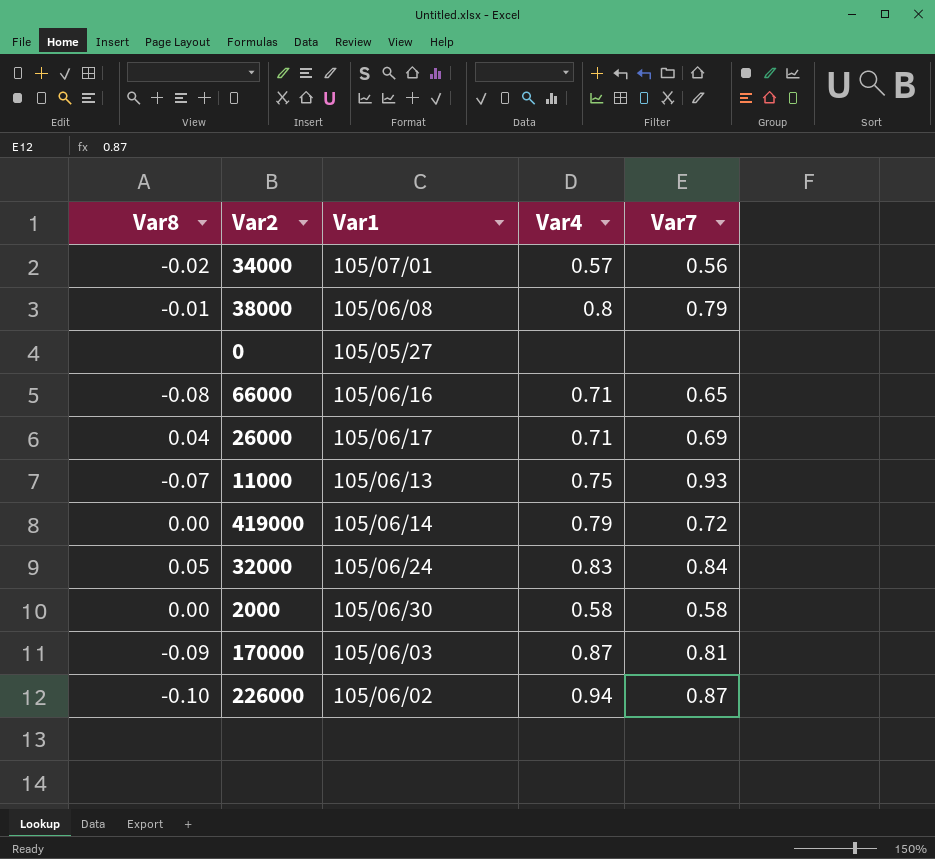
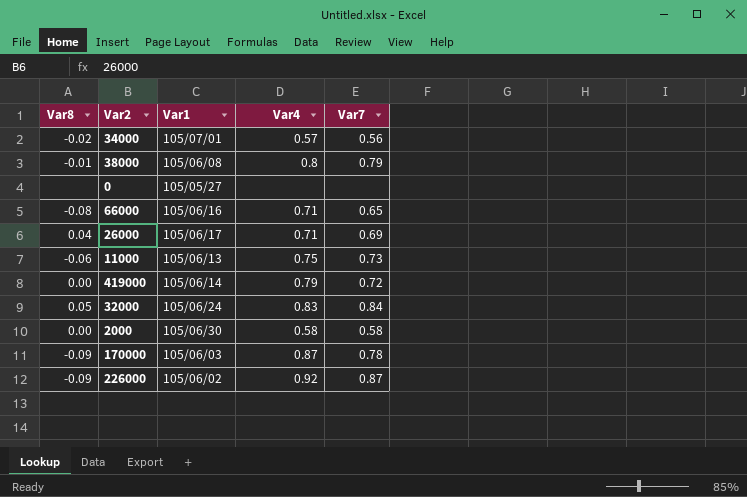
11000 | Var8: -0.07 -> -0.06
11000 | Var7: 0.93 -> 0.73
170000 | Var7: 0.81 -> 0.78
226000 | Var8: -0.10 -> -0.09
226000 | Var4: 0.94 -> 0.92

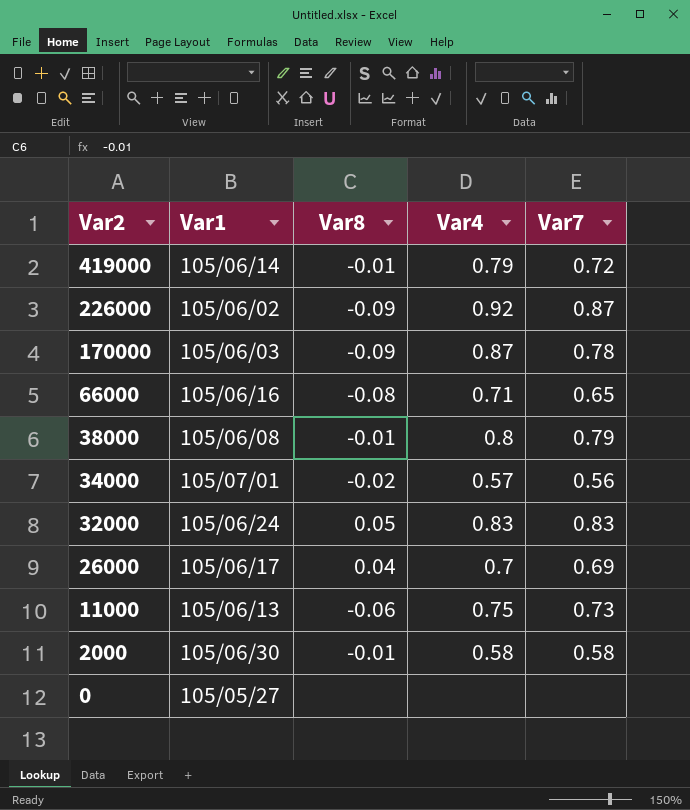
row order: none -> Var2 descending
column Var8 | position: 1 -> 3
419000 | Var8: 0.00 -> -0.01
32000 | Var7: 0.84 -> 0.83
26000 | Var4: 0.71 -> 0.7
2000 | Var8: 0.00 -> -0.01

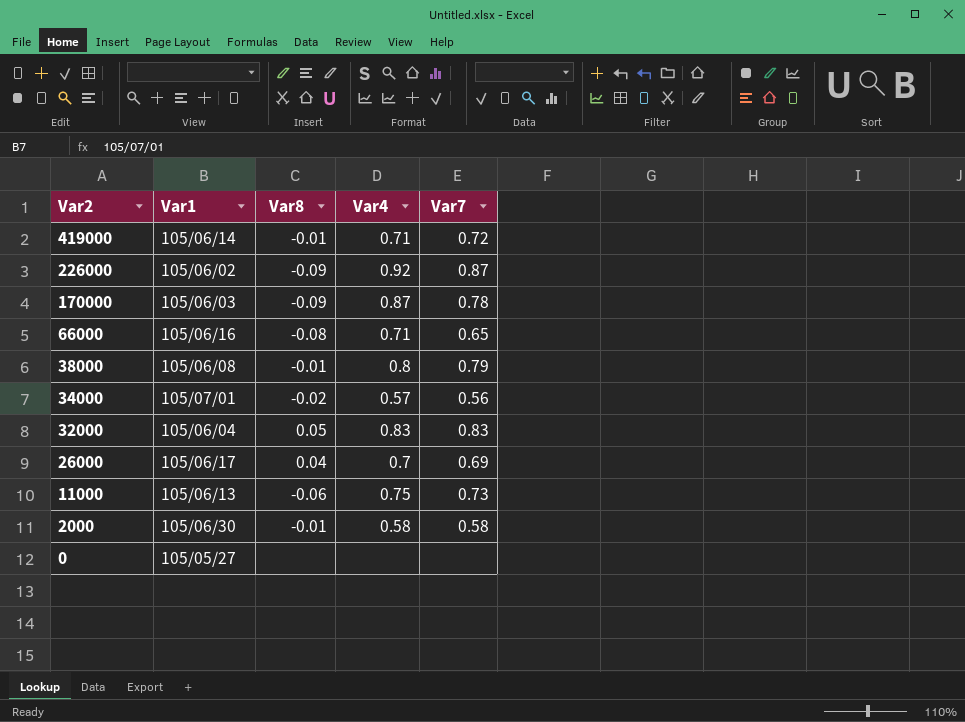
419000 | Var4: 0.79 -> 0.71
32000 | Var1: 105/06/24 -> 105/06/04

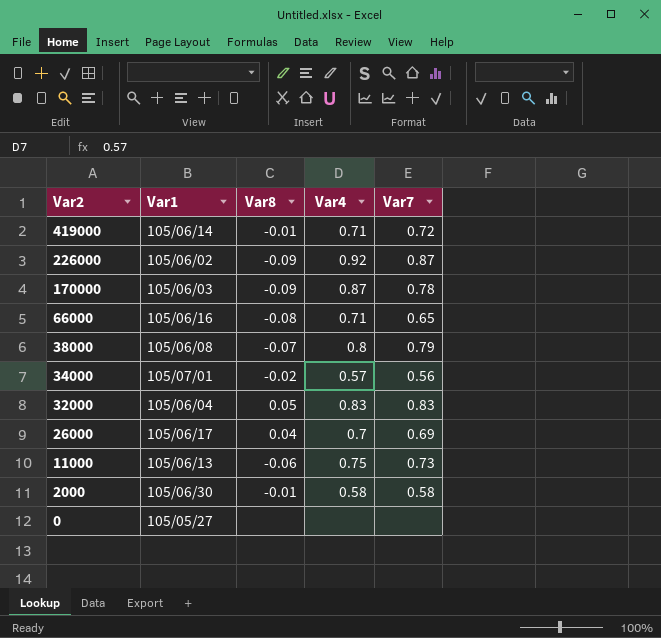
38000 | Var8: -0.01 -> -0.07

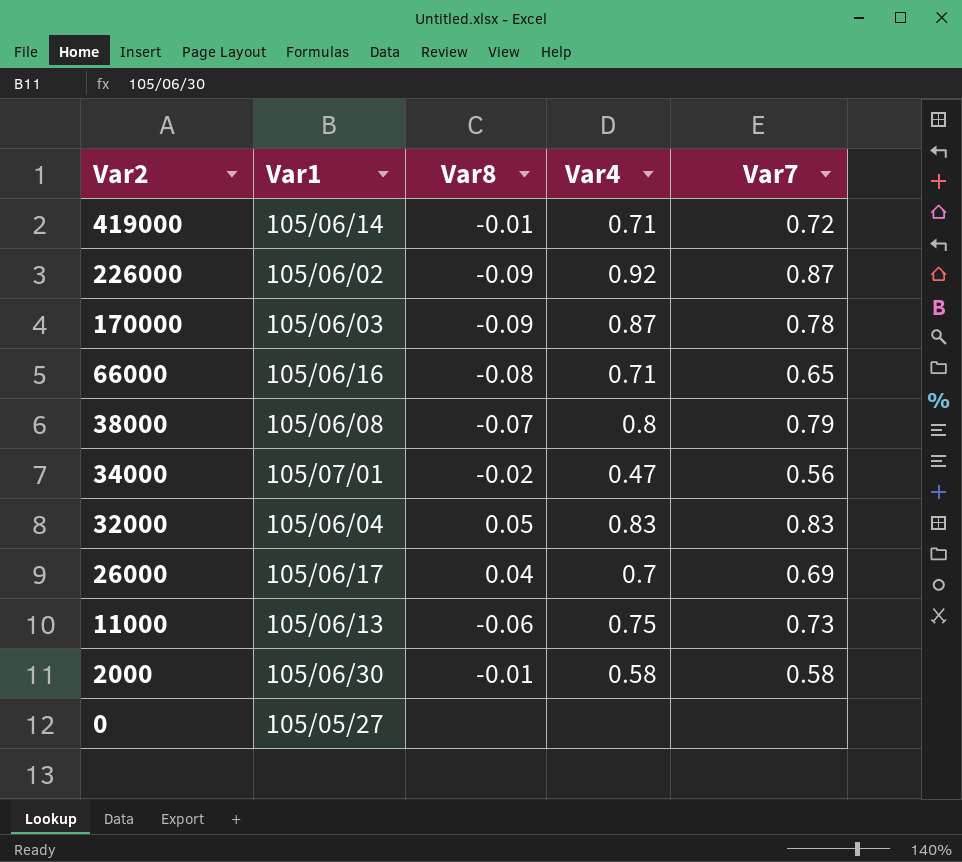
34000 | Var4: 0.57 -> 0.47

